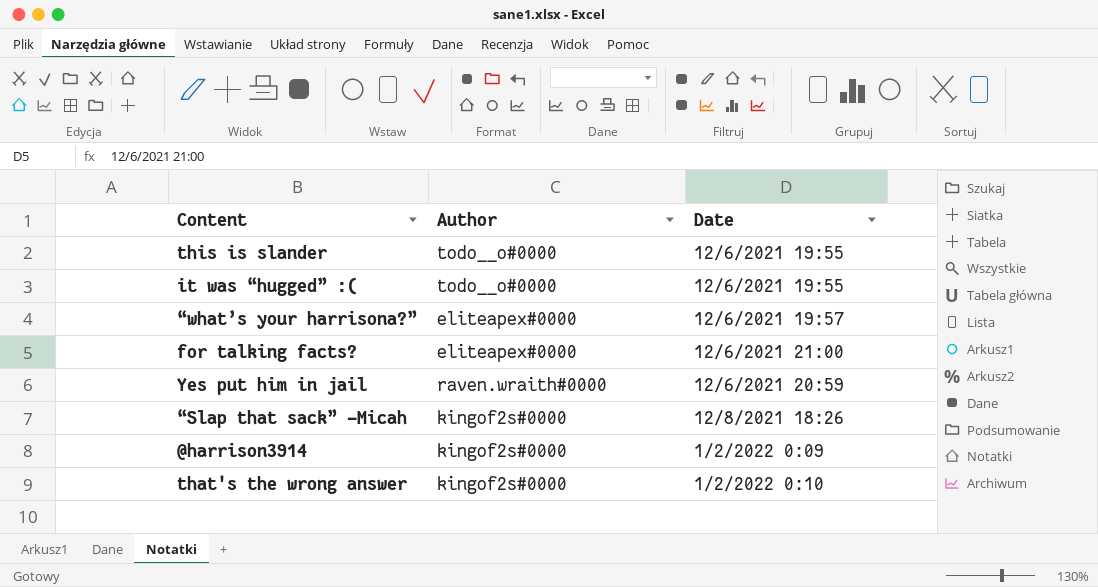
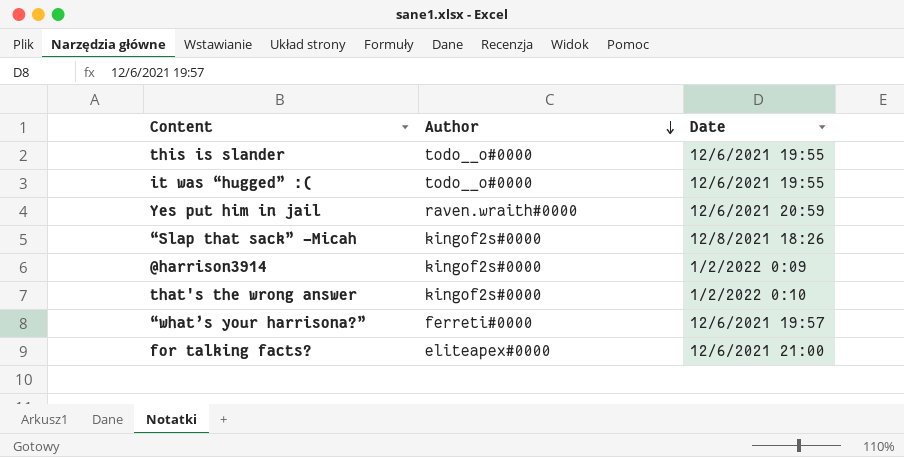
row order: none -> Author descending
“what’s your harrisona?” | Author: eliteapex#0000 -> ferreti#0000

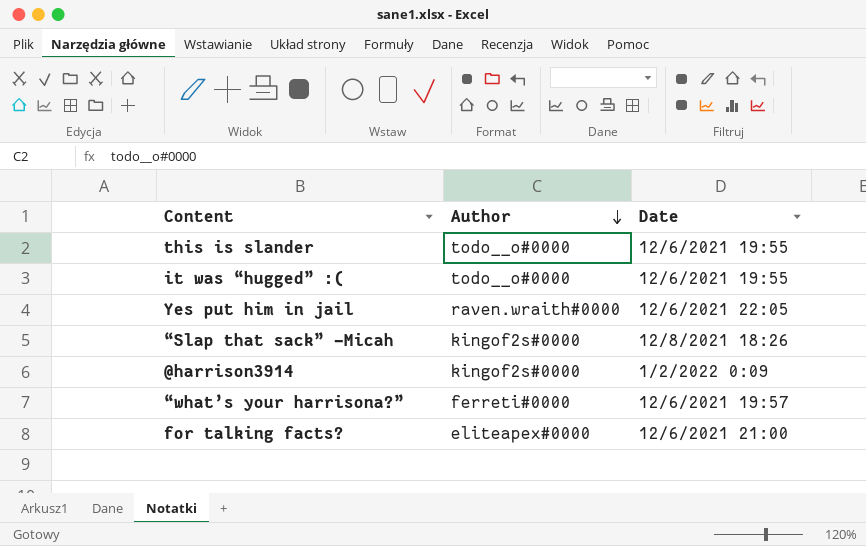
row that's the wrong answer: kingof2s#0000 | 1/2/2022 0:10 -> none
Yes put him in jail | Date: 12/6/2021 20:59 -> 12/6/2021 22:05

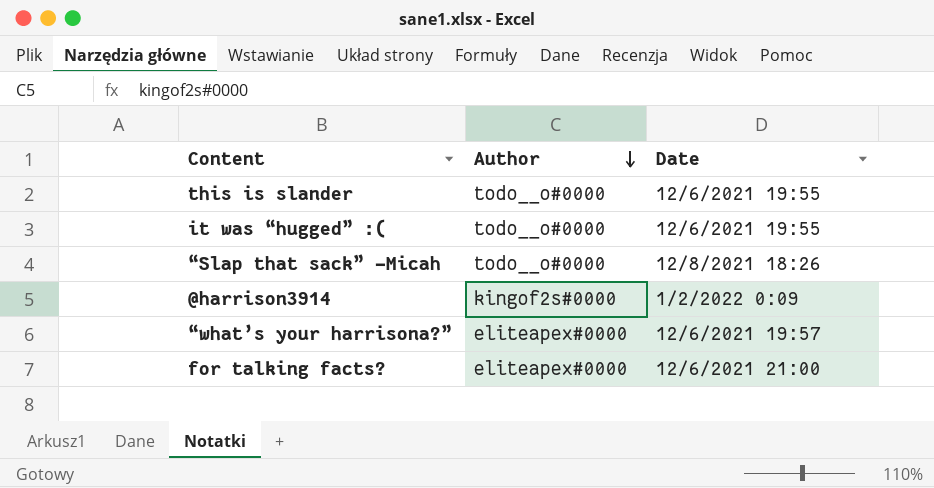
row Yes put him in jail: raven.wraith#0000 | 12/6/2021 22:05 -> none
“Slap that sack” -Micah | Author: kingof2s#0000 -> todo__o#0000
“what’s your harrisona?” | Author: ferreti#0000 -> eliteapex#0000

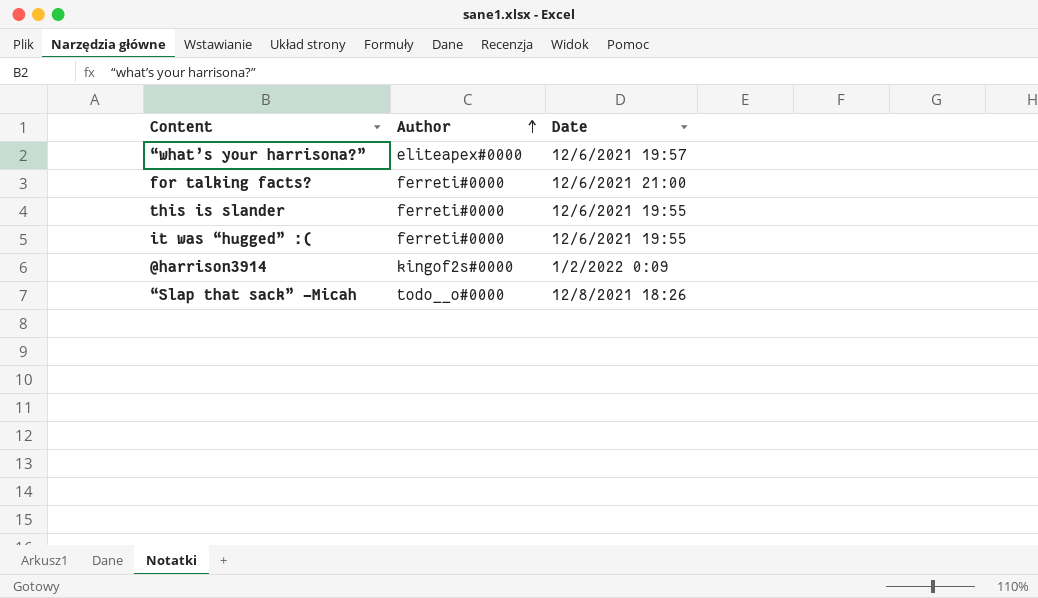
row order: Author descending -> Author ascending
for talking facts? | Author: eliteapex#0000 -> ferreti#0000
this is slander | Author: todo__o#0000 -> ferreti#0000
it was “hugged” :( | Author: todo__o#0000 -> ferreti#0000

